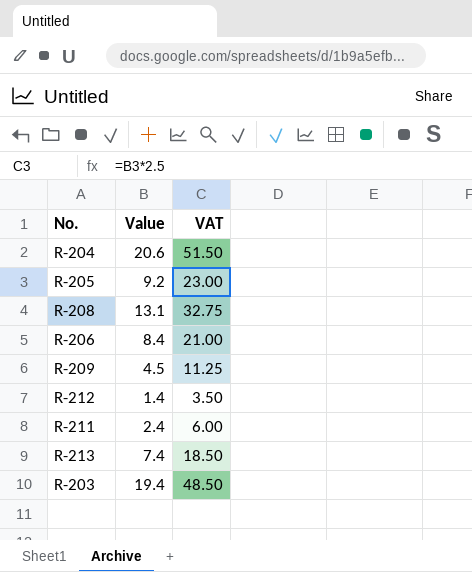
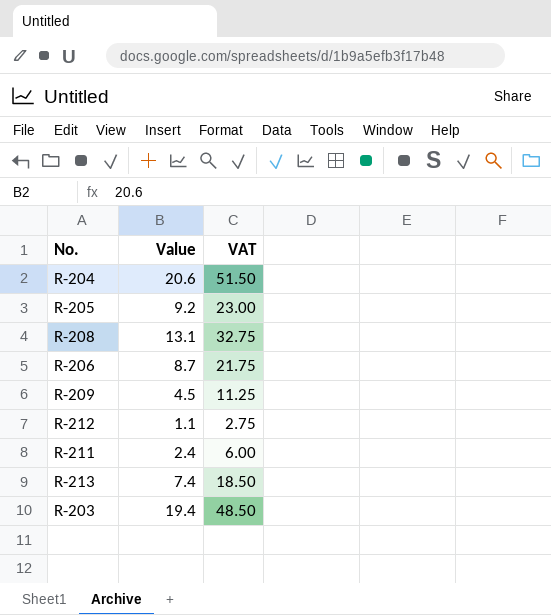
R-206 | Value: 8.4 -> 8.7
R-206 | VAT: 21.00 -> 21.75
R-212 | Value: 1.4 -> 1.1
R-212 | VAT: 3.50 -> 2.75

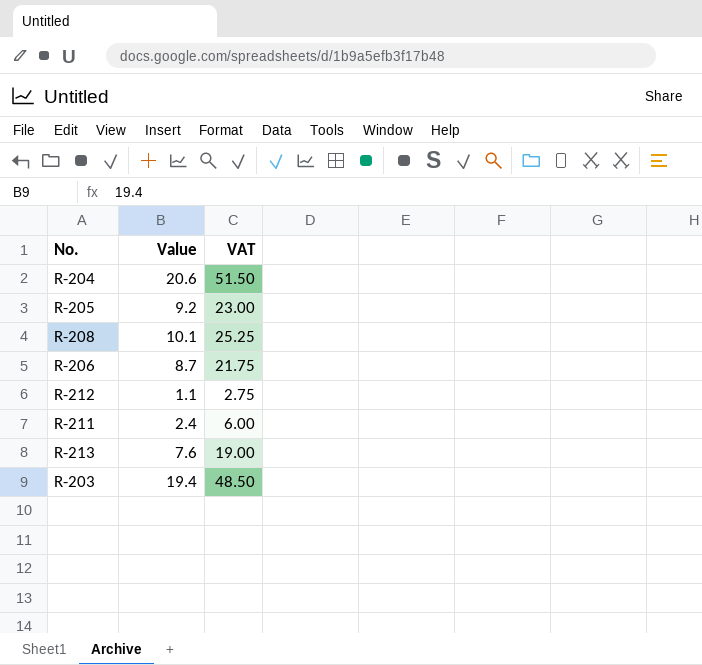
row R-209: 4.5 | 11.25 -> none
R-208 | Value: 13.1 -> 10.1
R-208 | VAT: 32.75 -> 25.25
R-213 | Value: 7.4 -> 7.6
R-213 | VAT: 18.50 -> 19.00

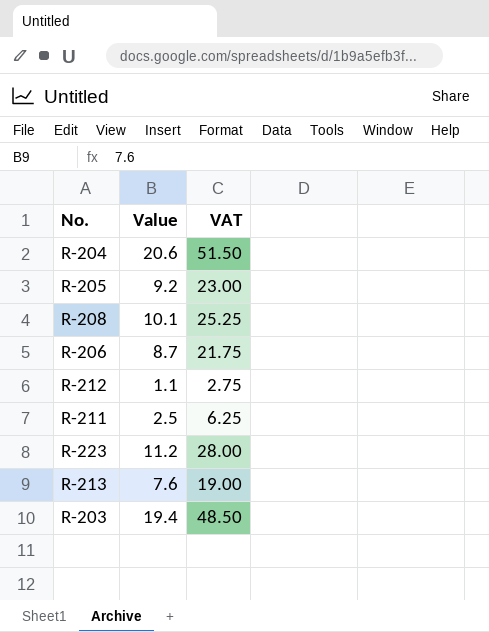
R-211 | Value: 2.4 -> 2.5
R-211 | VAT: 6.00 -> 6.25
row R-223: none -> 11.2 | 28.00

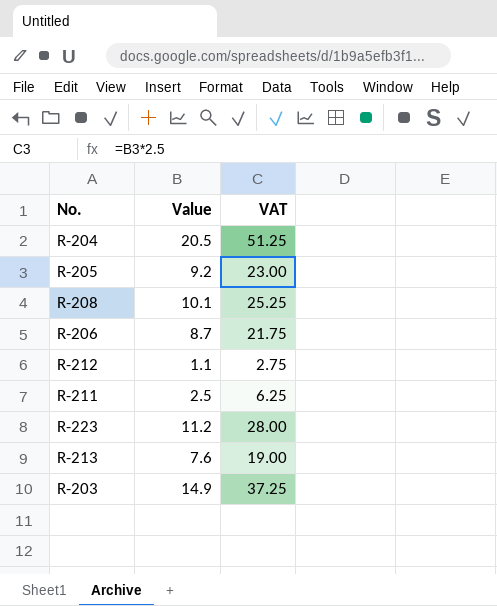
R-204 | Value: 20.6 -> 20.5
R-204 | VAT: 51.50 -> 51.25
R-203 | Value: 19.4 -> 14.9
R-203 | VAT: 48.50 -> 37.25

